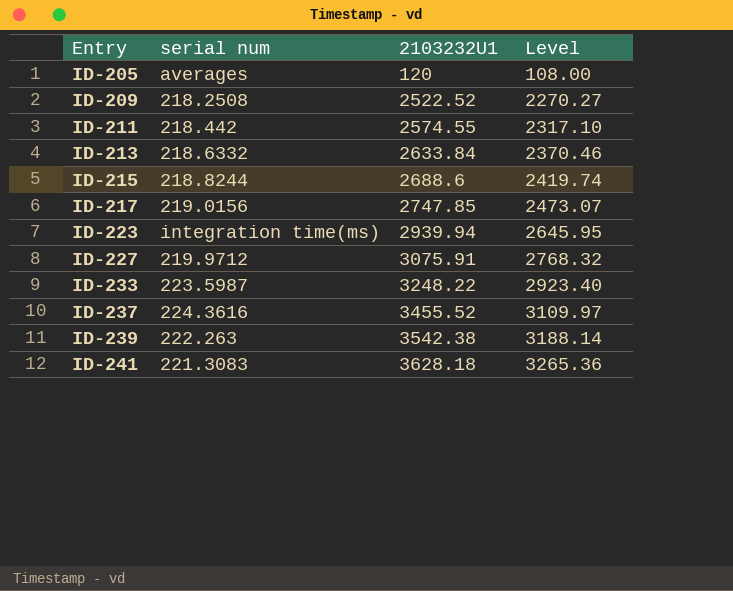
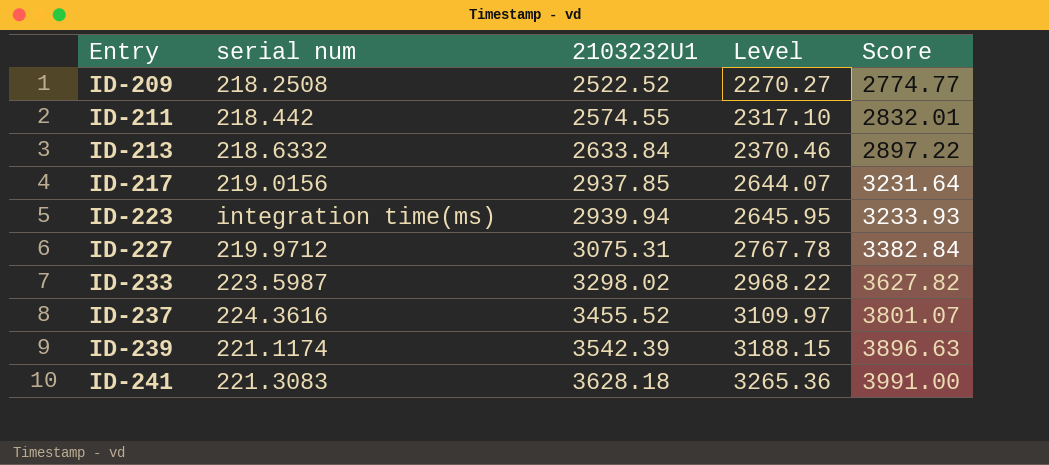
column Score | formula: none -> [2103232U1] * 1.1
row ID-205: averages | 120 | 108.00 -> none
row ID-215: 218.8244 | 2688.6 | 2419.74 -> none
ID-217 | 2103232U1: 2747.85 -> 2937.85
ID-217 | Level: 2473.07 -> 2644.07
ID-227 | 2103232U1: 3075.91 -> 3075.31
ID-227 | Level: 2768.32 -> 2767.78
ID-233 | 2103232U1: 3248.22 -> 3298.02
ID-233 | Level: 2923.40 -> 2968.22
ID-239 | serial num: 222.263 -> 221.1174
ID-239 | 2103232U1: 3542.38 -> 3542.39
ID-239 | Level: 3188.14 -> 3188.15

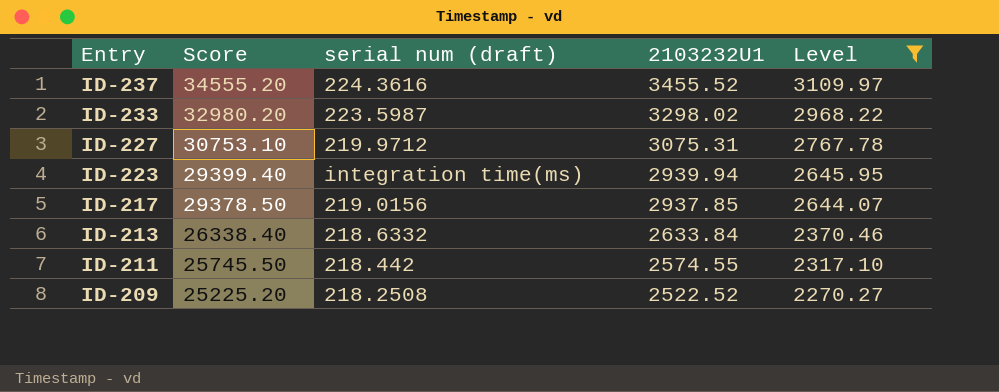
filter: none -> Level <= 3109.97
row order: Entry ascending -> Entry descending
column Score | formula: [2103232U1] * 1.1 -> [2103232U1] * 10
column Score | position: 5 -> 2
column name: serial num -> serial num (draft)

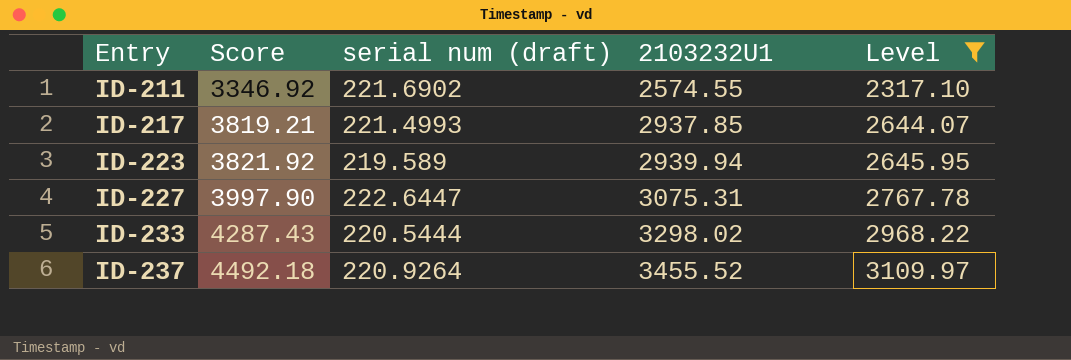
row order: Entry descending -> Entry ascending
column Score | formula: [2103232U1] * 10 -> [2103232U1] * 1.3
row ID-213: 26338.40 | 218.6332 | 2633.84 | 2370.46 -> none
row ID-209: 25225.20 | 218.2508 | 2522.52 | 2270.27 -> none
ID-211 | serial num (draft): 218.442 -> 221.6902
ID-217 | serial num (draft): 219.0156 -> 221.4993
ID-223 | serial num (draft): integration time(ms) -> 219.589
ID-227 | serial num (draft): 219.9712 -> 222.6447
ID-233 | serial num (draft): 223.5987 -> 220.5444
ID-237 | serial num (draft): 224.3616 -> 220.9264

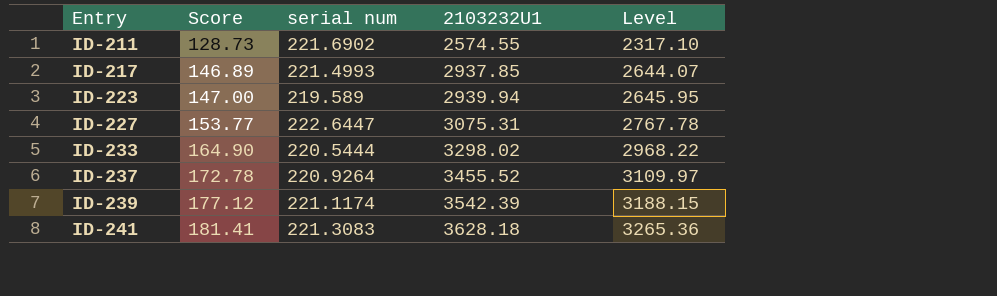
filter: Level <= 3109.97 -> none
column Score | formula: [2103232U1] * 1.3 -> [2103232U1] * 0.05
column name: serial num (draft) -> serial num

